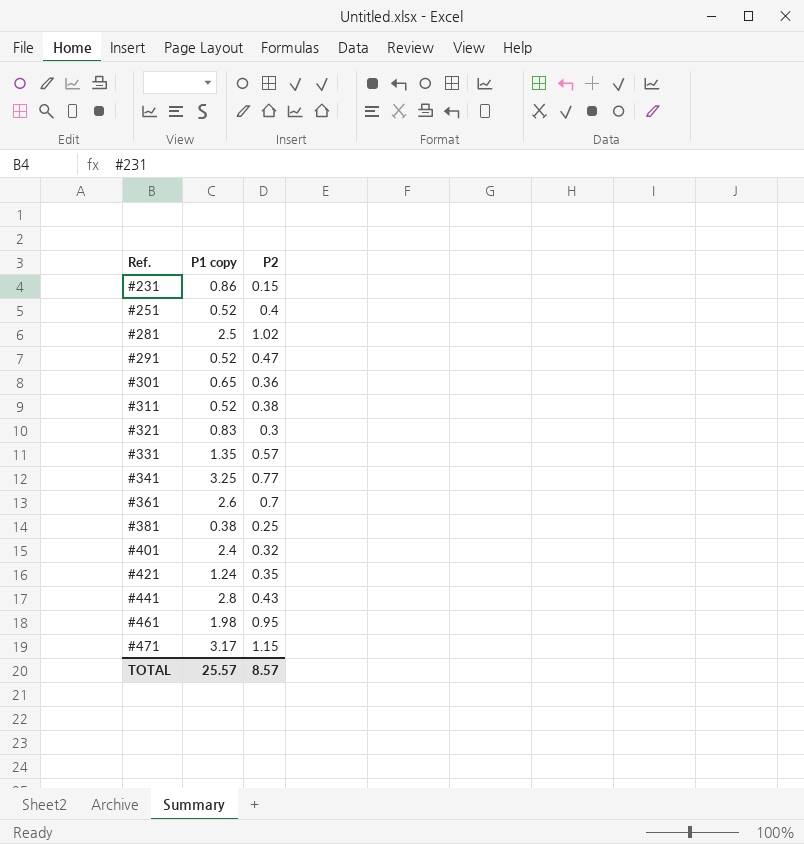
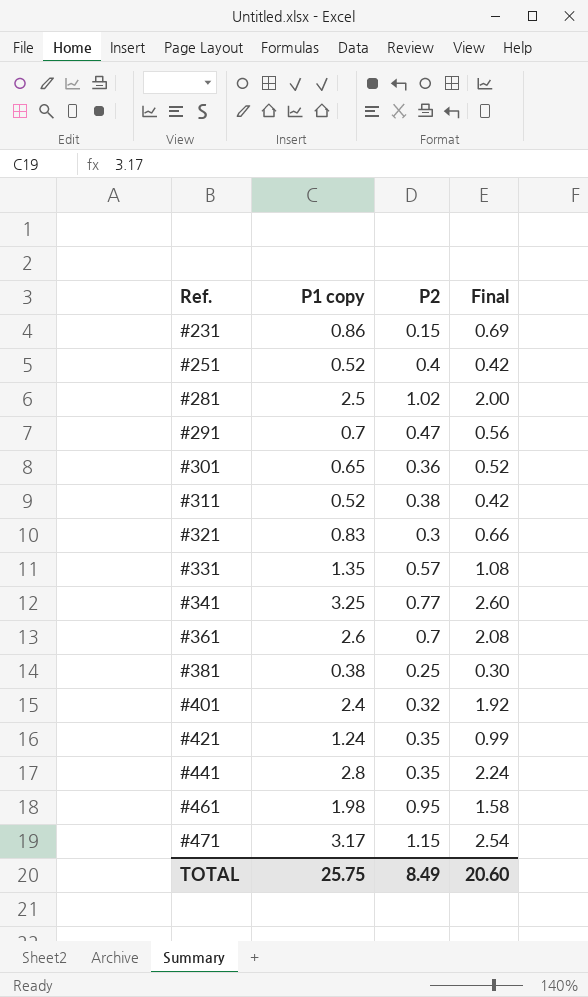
column Final | formula: none -> [P1 copy] * 0.8
#291 | P1 copy: 0.52 -> 0.7
#441 | P2: 0.43 -> 0.35
TOTAL | P1 copy: 25.57 -> 25.75
TOTAL | P2: 8.57 -> 8.49

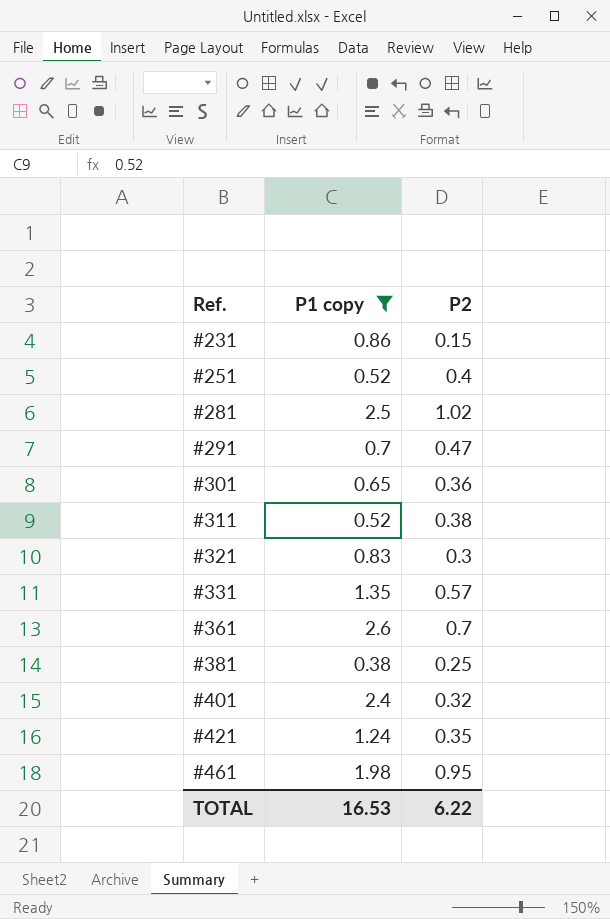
filter: none -> P1 copy <= 2.6
column Final | formula: [P1 copy] * 0.8 -> none
TOTAL | P1 copy: 25.75 -> 16.53
TOTAL | P2: 8.49 -> 6.22

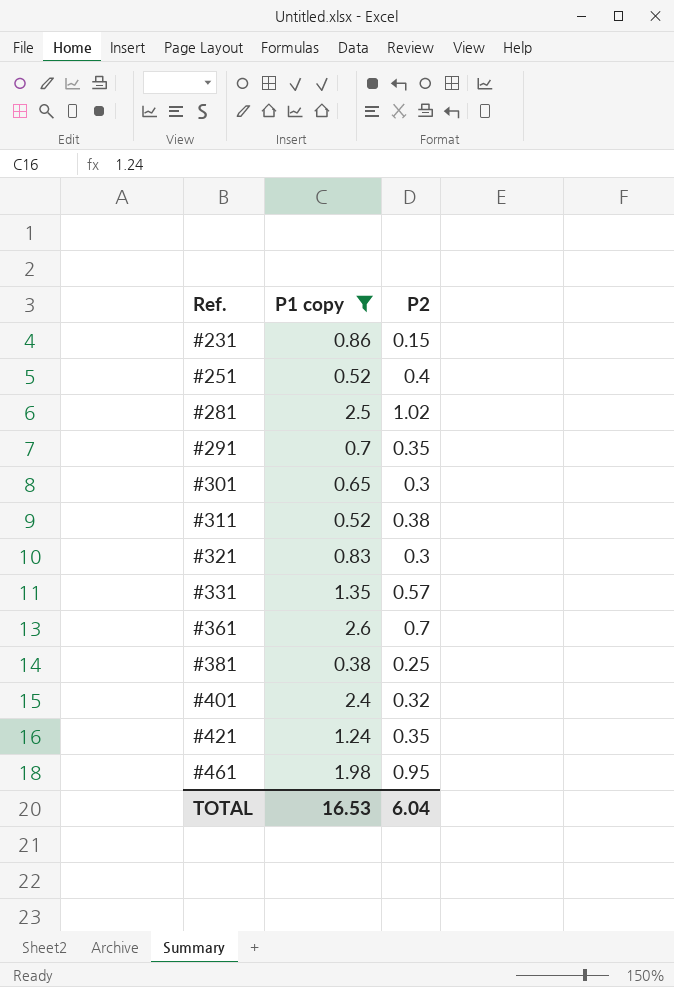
#291 | P2: 0.47 -> 0.35
#301 | P2: 0.36 -> 0.3
TOTAL | P2: 6.22 -> 6.04

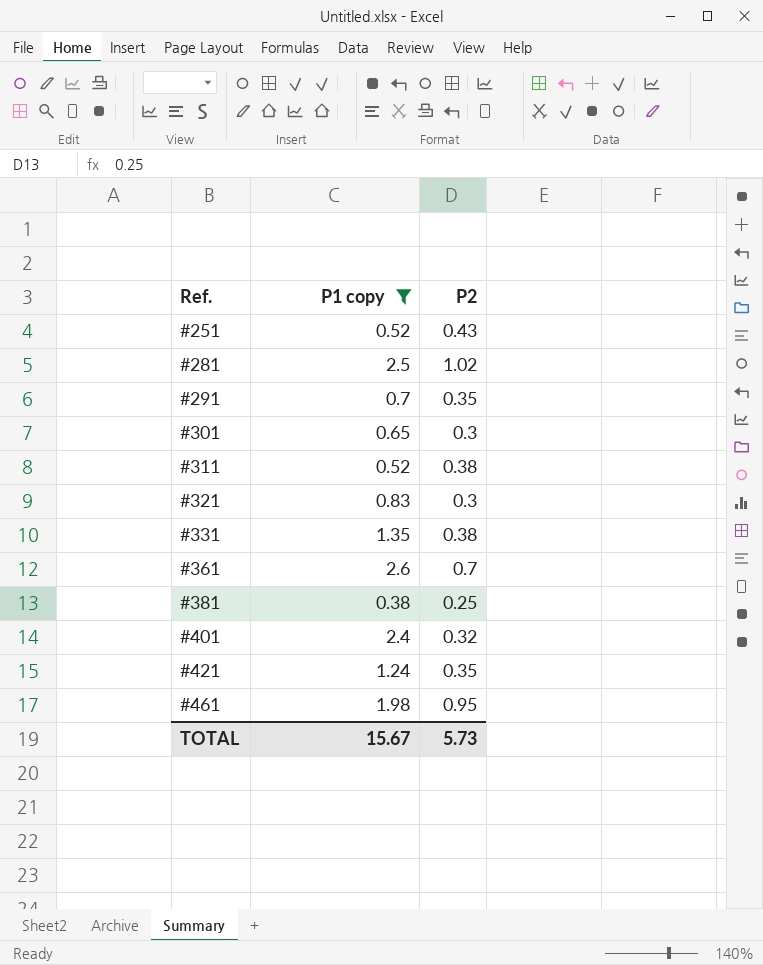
row #231: 0.86 | 0.15 -> none
#251 | P2: 0.4 -> 0.43
#331 | P2: 0.57 -> 0.38
TOTAL | P1 copy: 16.53 -> 15.67
TOTAL | P2: 6.04 -> 5.73

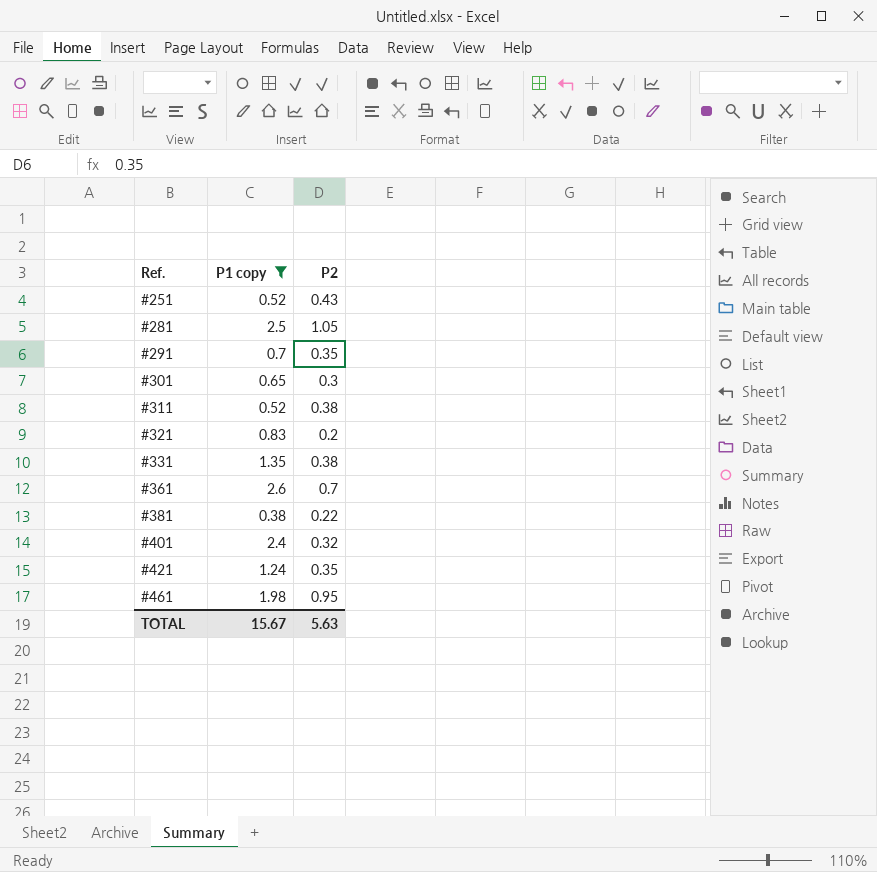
#281 | P2: 1.02 -> 1.05
#321 | P2: 0.3 -> 0.2
#381 | P2: 0.25 -> 0.22
TOTAL | P2: 5.73 -> 5.63

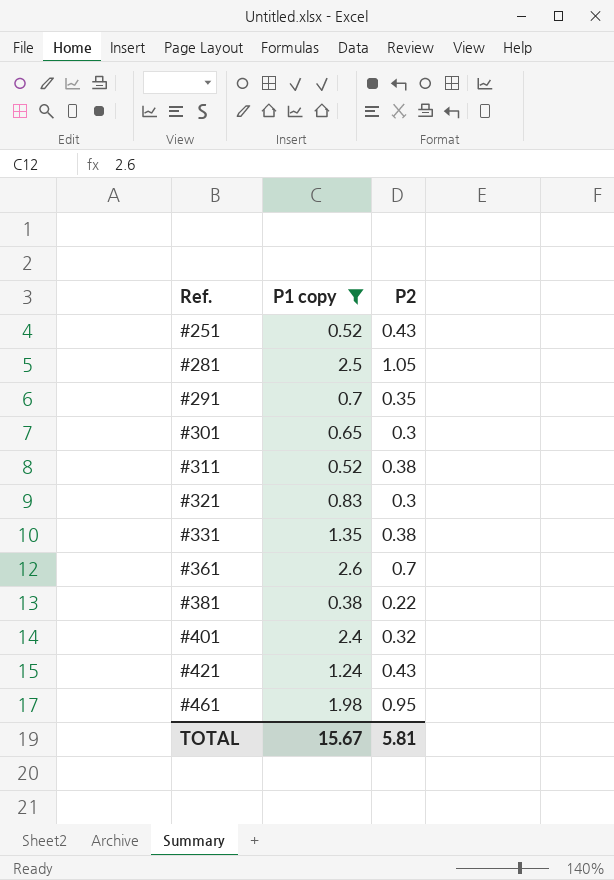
#321 | P2: 0.2 -> 0.3
#421 | P2: 0.35 -> 0.43
TOTAL | P2: 5.63 -> 5.81

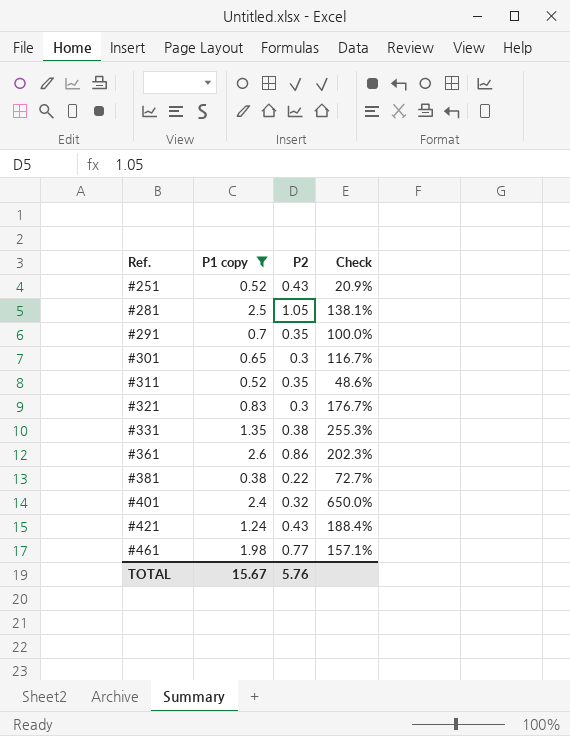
column Check | formula: none -> ([P1 copy] - [P2]) / [P2]
#311 | P2: 0.38 -> 0.35
#361 | P2: 0.7 -> 0.86
#461 | P2: 0.95 -> 0.77
TOTAL | P2: 5.81 -> 5.76

